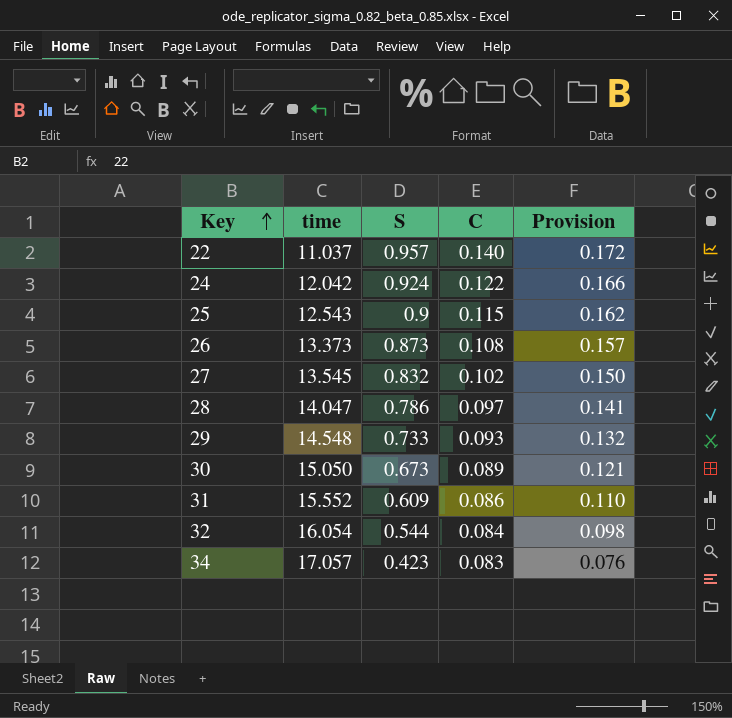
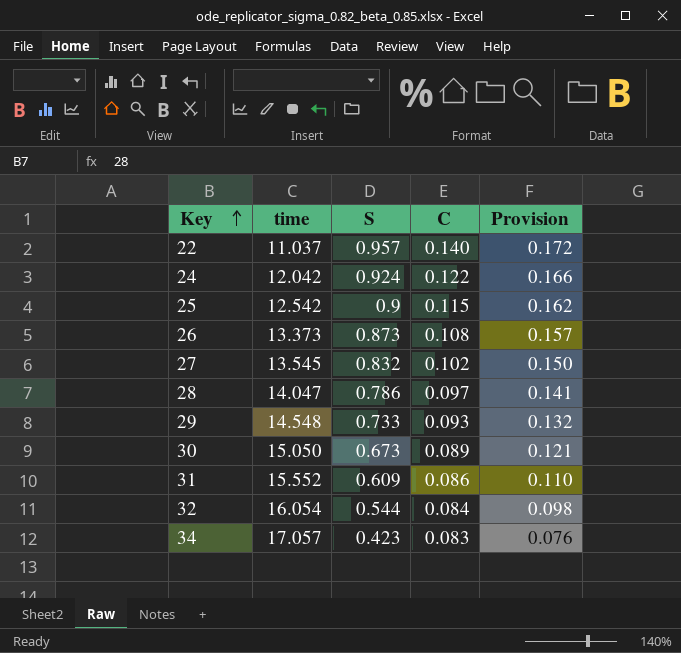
25 | time: 12.543 -> 12.542

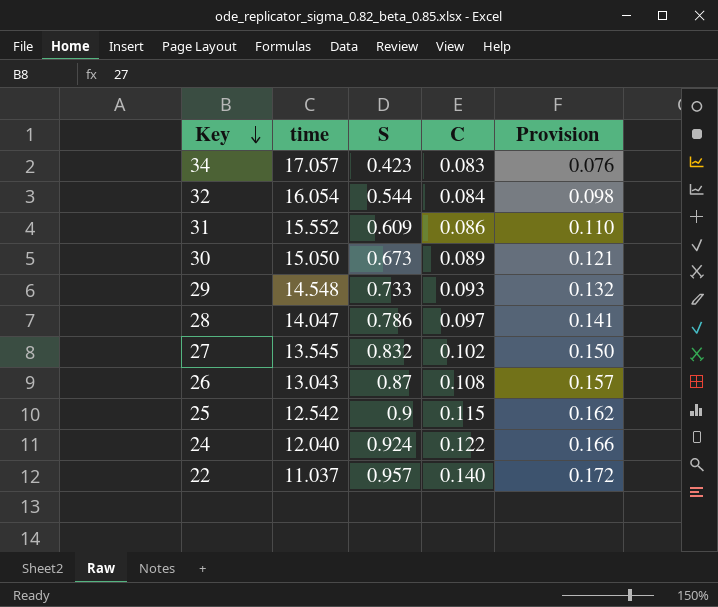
row order: Key ascending -> Key descending
26 | time: 13.373 -> 13.043
26 | S: 0.873 -> 0.87
24 | time: 12.042 -> 12.040

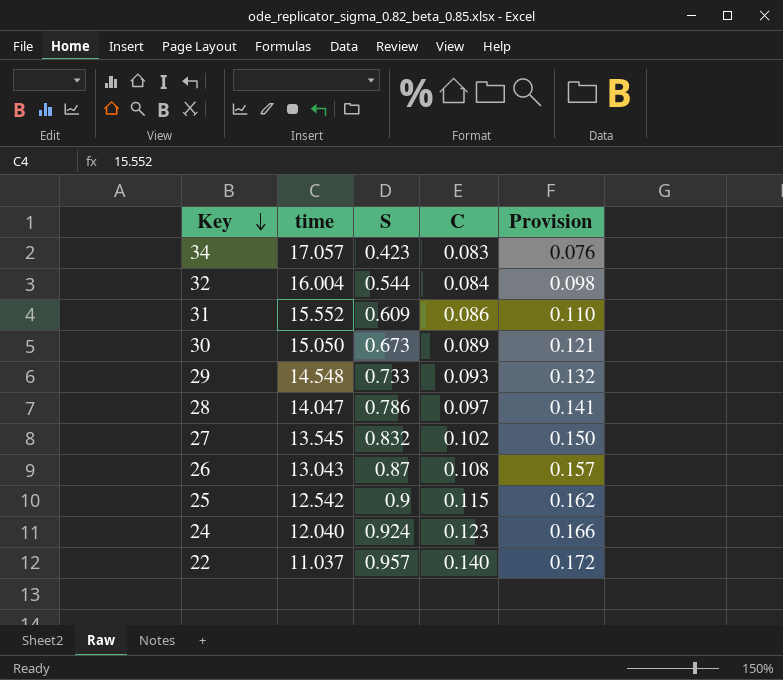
32 | time: 16.054 -> 16.004
24 | C: 0.122 -> 0.123

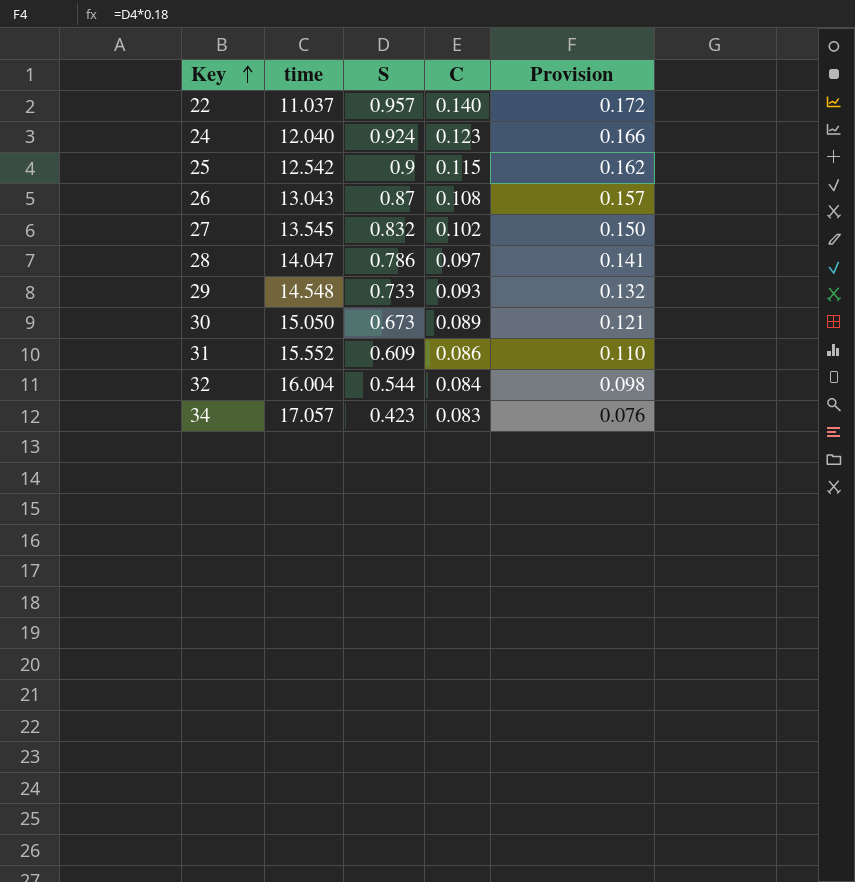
row order: Key descending -> Key ascending

